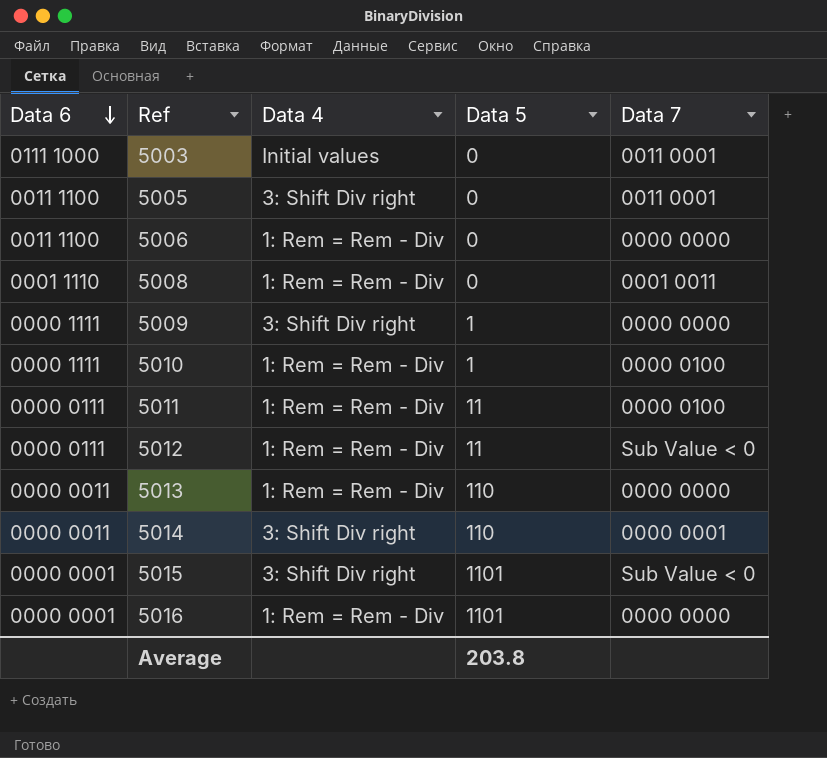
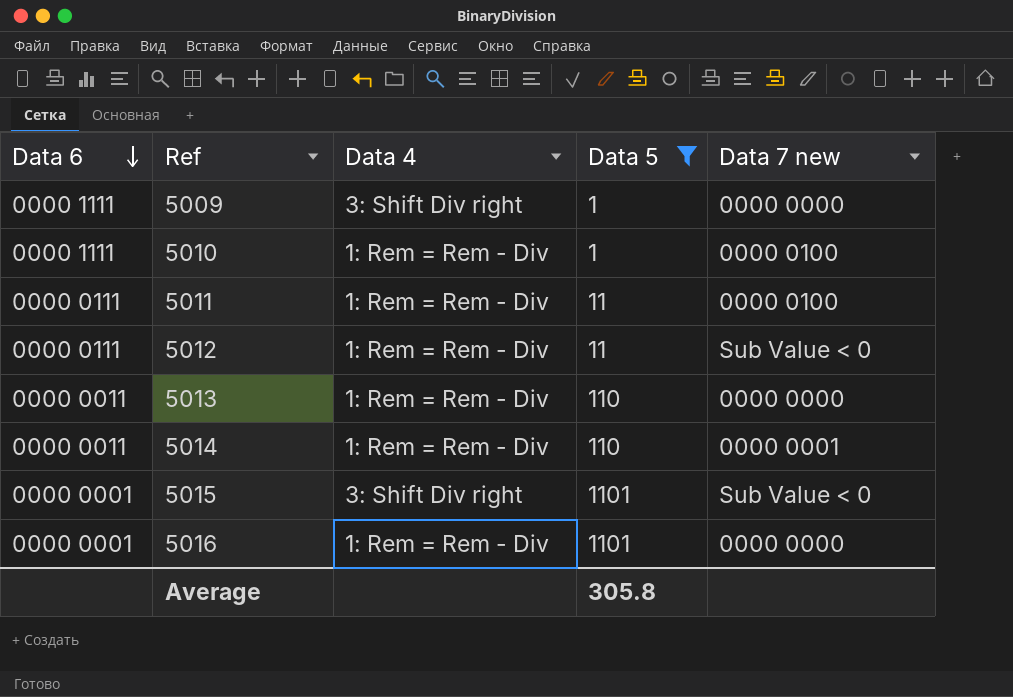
filter: none -> Data 5 != 0
column name: Data 7 -> Data 7 new
5014 | Data 4: 3: Shift Div right -> 1: Rem = Rem - Div
Average | Data 5: 203.8 -> 305.8

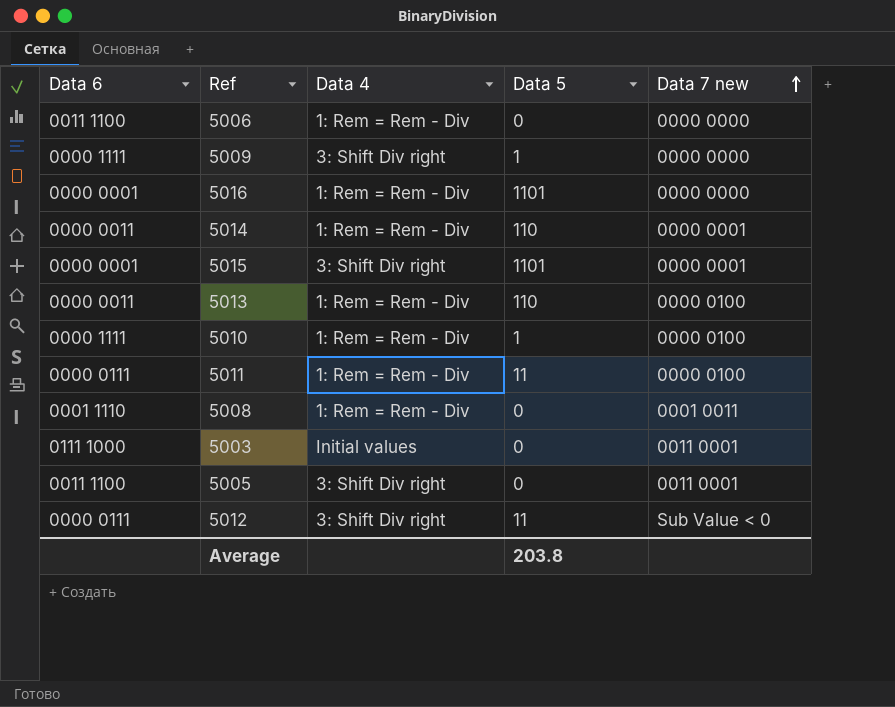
filter: Data 5 != 0 -> none
row order: Data 6 descending -> Data 7 new ascending
5015 | Data 7 new: Sub Value < 0 -> 0000 0001
5013 | Data 7 new: 0000 0000 -> 0000 0100
5012 | Data 4: 1: Rem = Rem - Div -> 3: Shift Div right
Average | Data 5: 305.8 -> 203.8

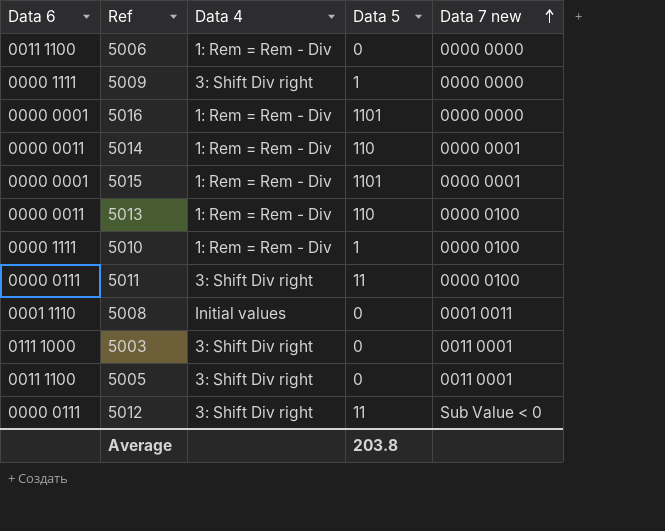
5015 | Data 4: 3: Shift Div right -> 1: Rem = Rem - Div
5011 | Data 4: 1: Rem = Rem - Div -> 3: Shift Div right
5008 | Data 4: 1: Rem = Rem - Div -> Initial values
5003 | Data 4: Initial values -> 3: Shift Div right

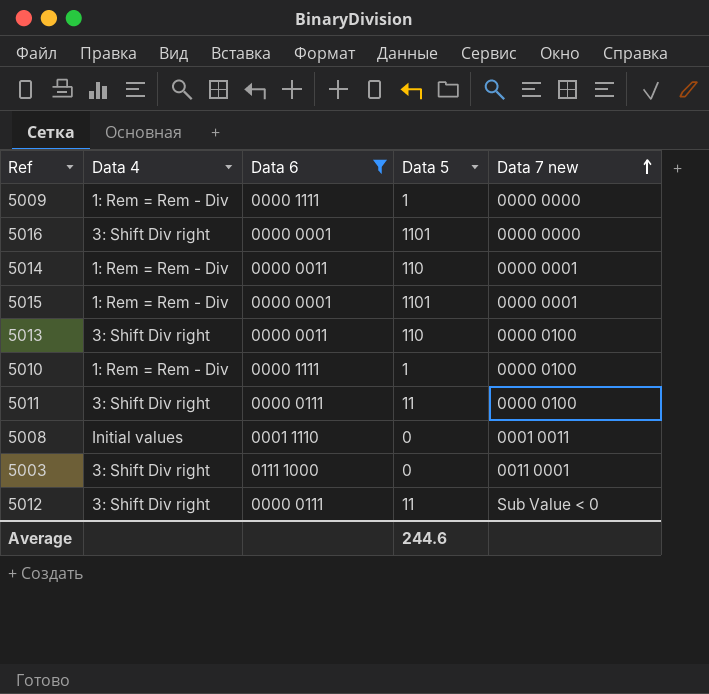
filter: none -> Data 6 != 0011 1100
column Data 6 | position: 1 -> 3
5009 | Data 4: 3: Shift Div right -> 1: Rem = Rem - Div
5016 | Data 4: 1: Rem = Rem - Div -> 3: Shift Div right
5013 | Data 4: 1: Rem = Rem - Div -> 3: Shift Div right
Average | Data 5: 203.8 -> 244.6

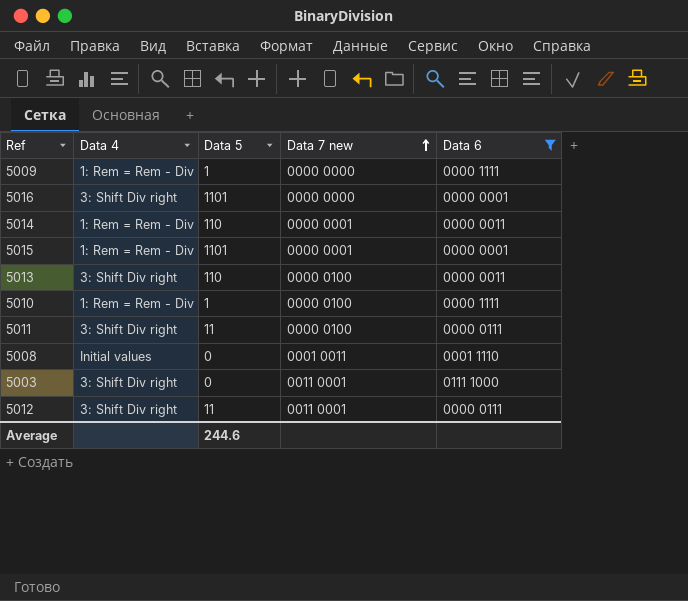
column Data 6 | position: 3 -> 5
5012 | Data 7 new: Sub Value < 0 -> 0011 0001

